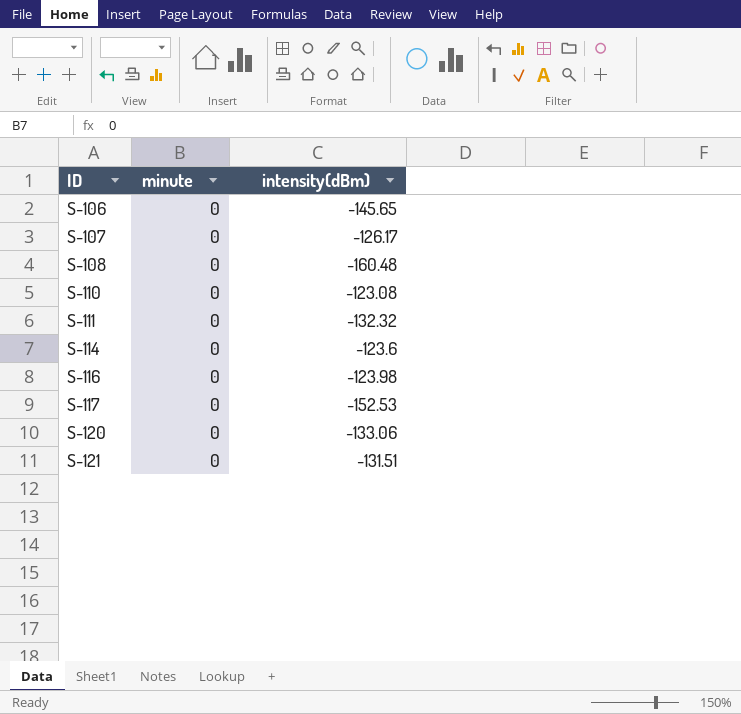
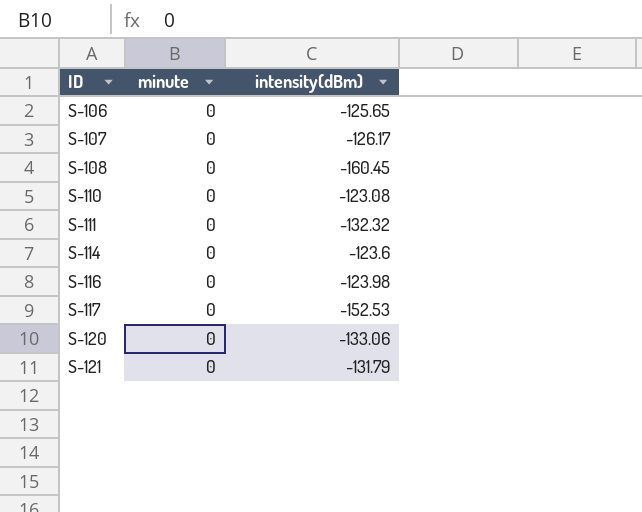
S-106 | intensity(dBm): -145.65 -> -125.65
S-108 | intensity(dBm): -160.48 -> -160.45
S-121 | intensity(dBm): -131.51 -> -131.79

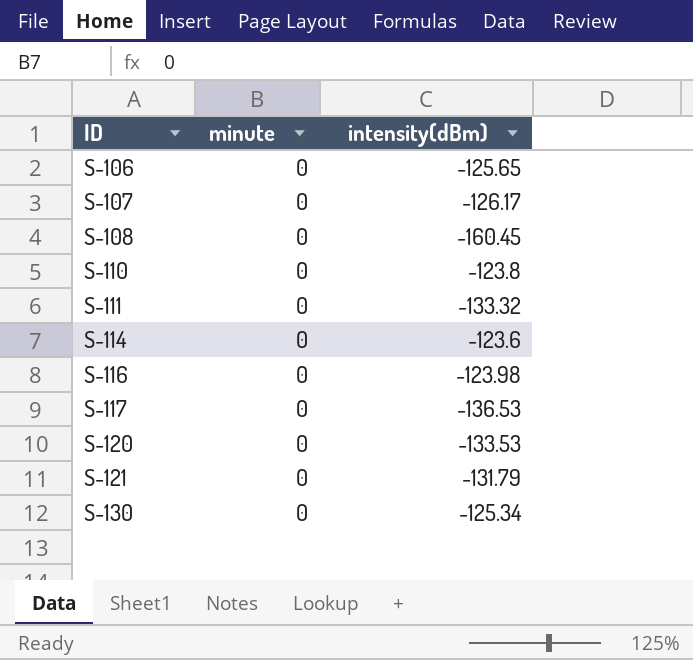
S-110 | intensity(dBm): -123.08 -> -123.8
S-111 | intensity(dBm): -132.32 -> -133.32
S-117 | intensity(dBm): -152.53 -> -136.53
S-120 | intensity(dBm): -133.06 -> -133.53
row S-130: none -> 0 | -125.34

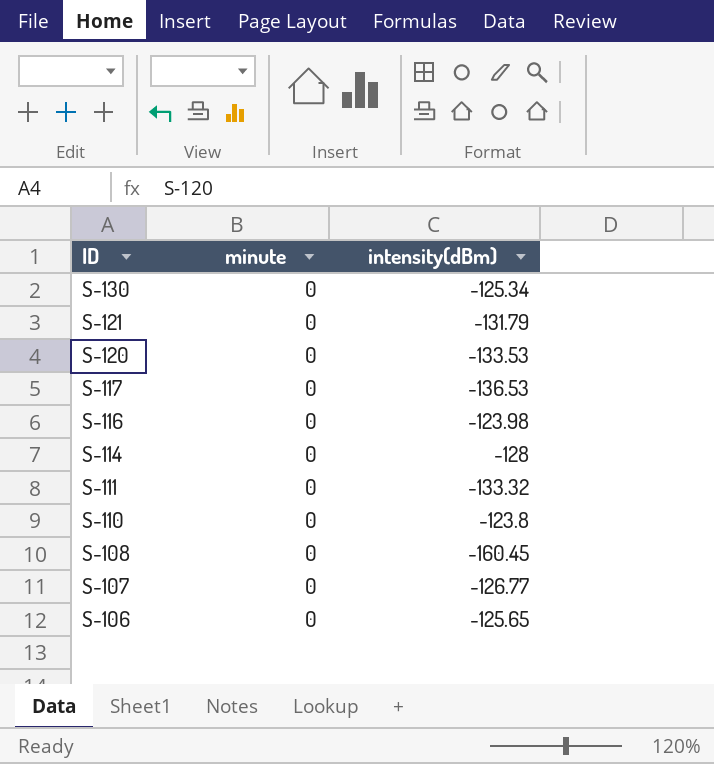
row order: ID ascending -> ID descending
S-114 | intensity(dBm): -123.6 -> -128
S-107 | intensity(dBm): -126.17 -> -126.77

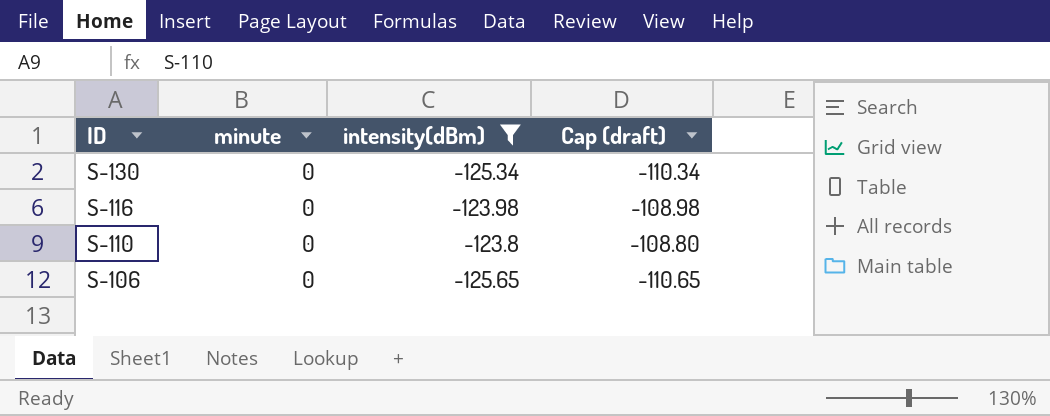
filter: none -> intensity(dBm) >= -125.65
column Cap (draft) | formula: none -> [intensity(dBm)] + 15

